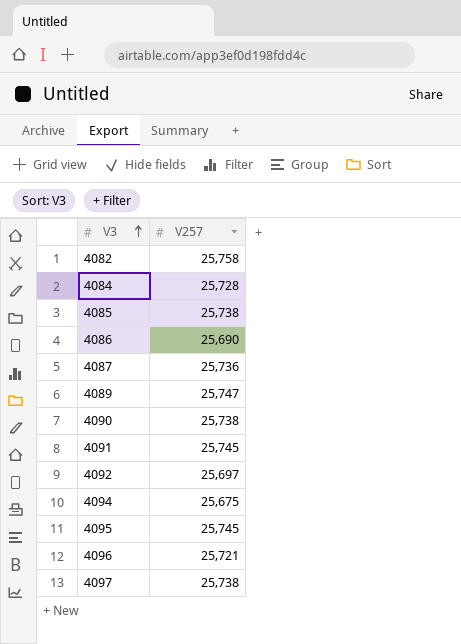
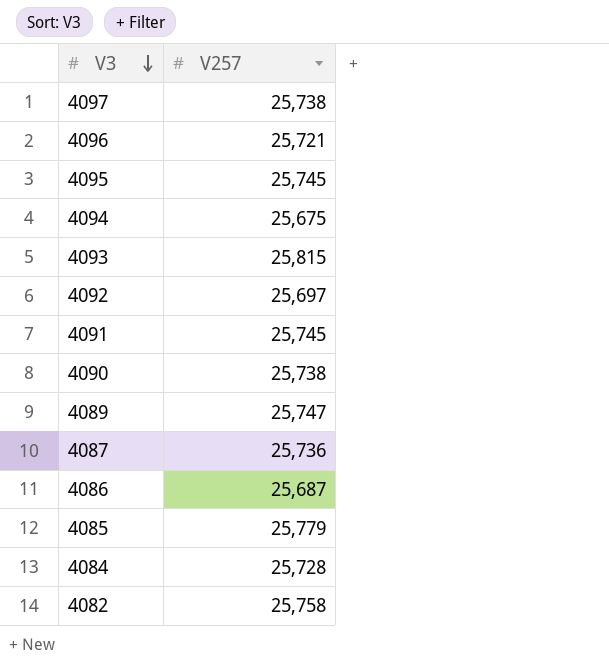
row order: V3 ascending -> V3 descending
row 4093: none -> 25,815
4086 | V257: 25,690 -> 25,687
4085 | V257: 25,738 -> 25,779

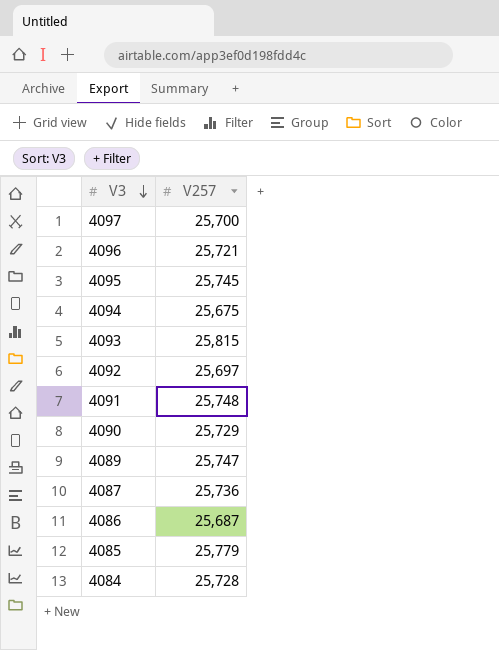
row 4082: 25,758 -> none
4097 | V257: 25,738 -> 25,700
4091 | V257: 25,745 -> 25,748
4090 | V257: 25,738 -> 25,729

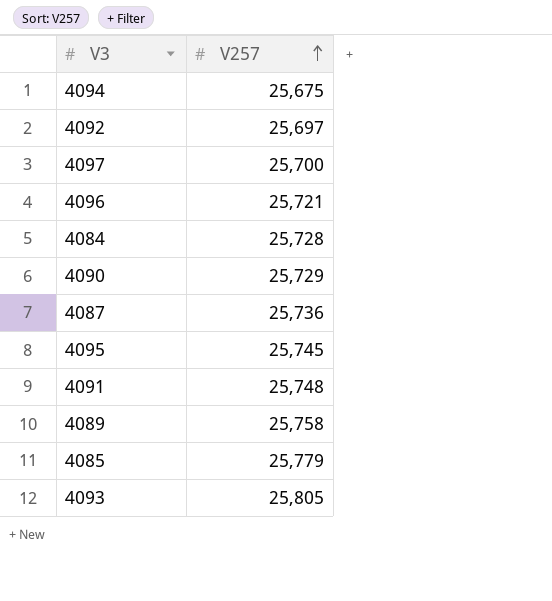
row order: V3 descending -> V257 ascending
row 4086: 25,687 -> none
4089 | V257: 25,747 -> 25,758
4093 | V257: 25,815 -> 25,805

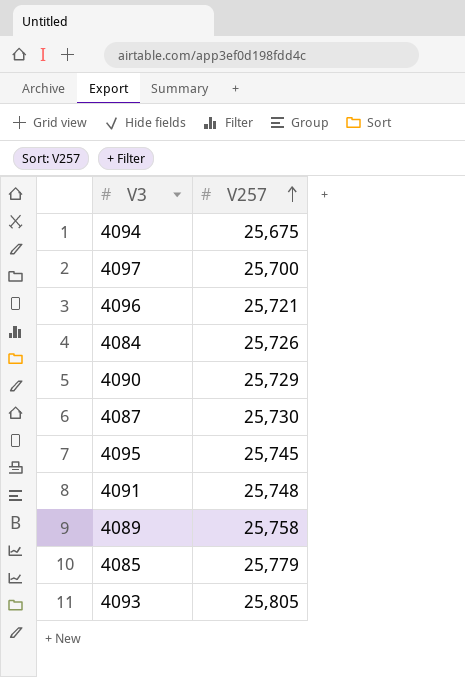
row 4092: 25,697 -> none
4084 | V257: 25,728 -> 25,726
4087 | V257: 25,736 -> 25,730

